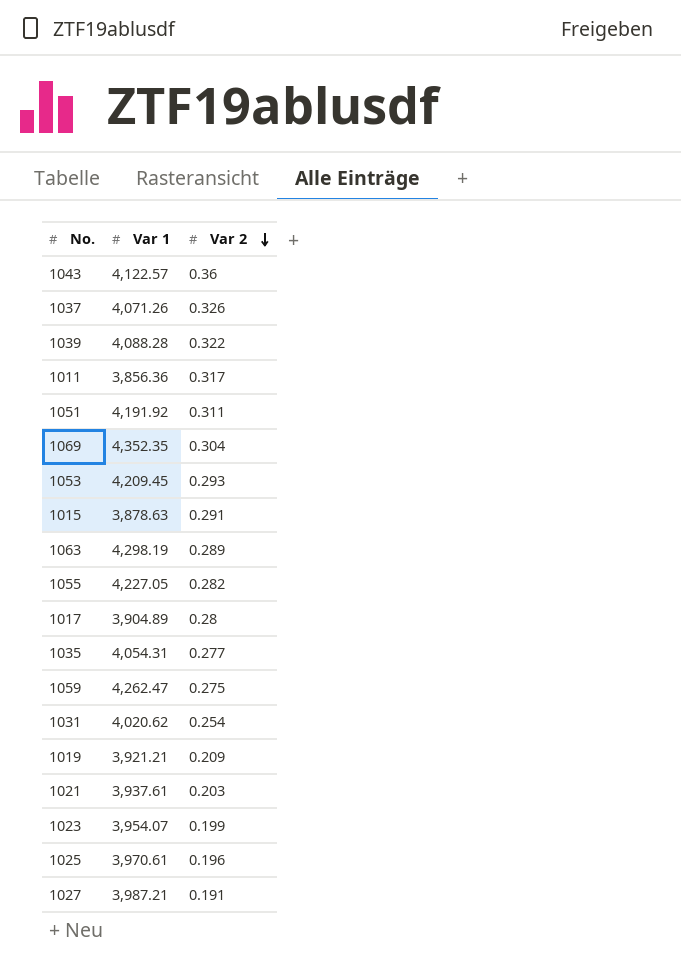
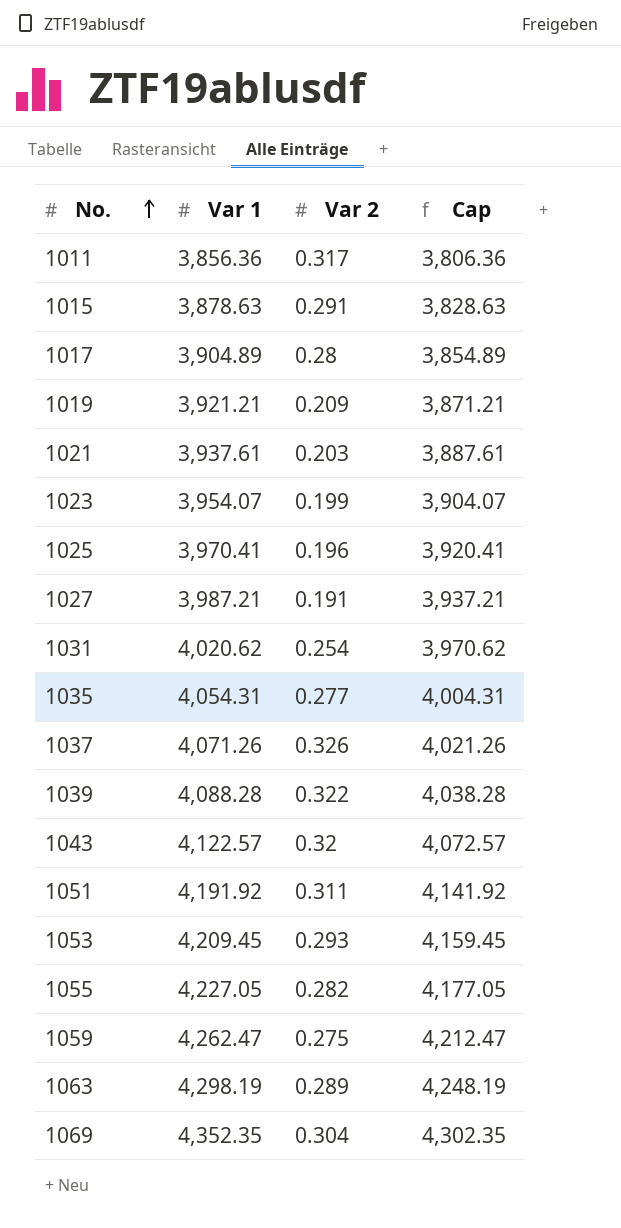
row order: Var 2 descending -> No. ascending
column Cap | formula: none -> [Var 1] - 50
1025 | Var 1: 3,970.61 -> 3,970.41
1043 | Var 2: 0.36 -> 0.32

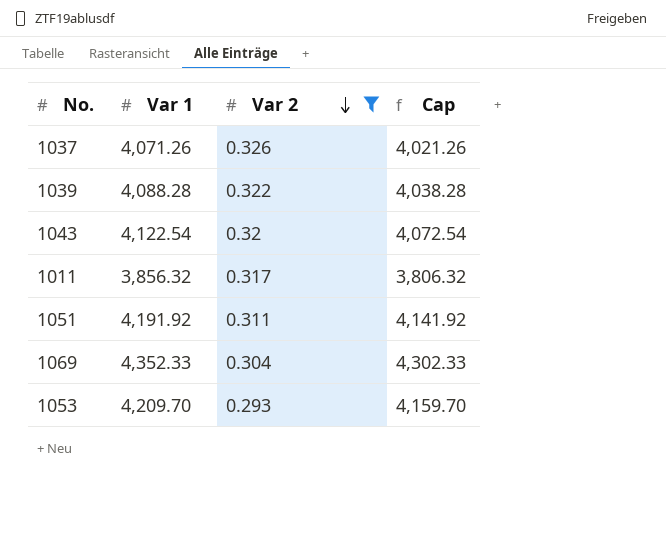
filter: none -> Var 2 >= 0.293
row order: No. ascending -> Var 2 descending
1043 | Var 1: 4,122.57 -> 4,122.54
1043 | Cap: 4,072.57 -> 4,072.54
1011 | Var 1: 3,856.36 -> 3,856.32
1011 | Cap: 3,806.36 -> 3,806.32
1069 | Var 1: 4,352.35 -> 4,352.33
1069 | Cap: 4,302.35 -> 4,302.33
1053 | Var 1: 4,209.45 -> 4,209.70
1053 | Cap: 4,159.45 -> 4,159.70

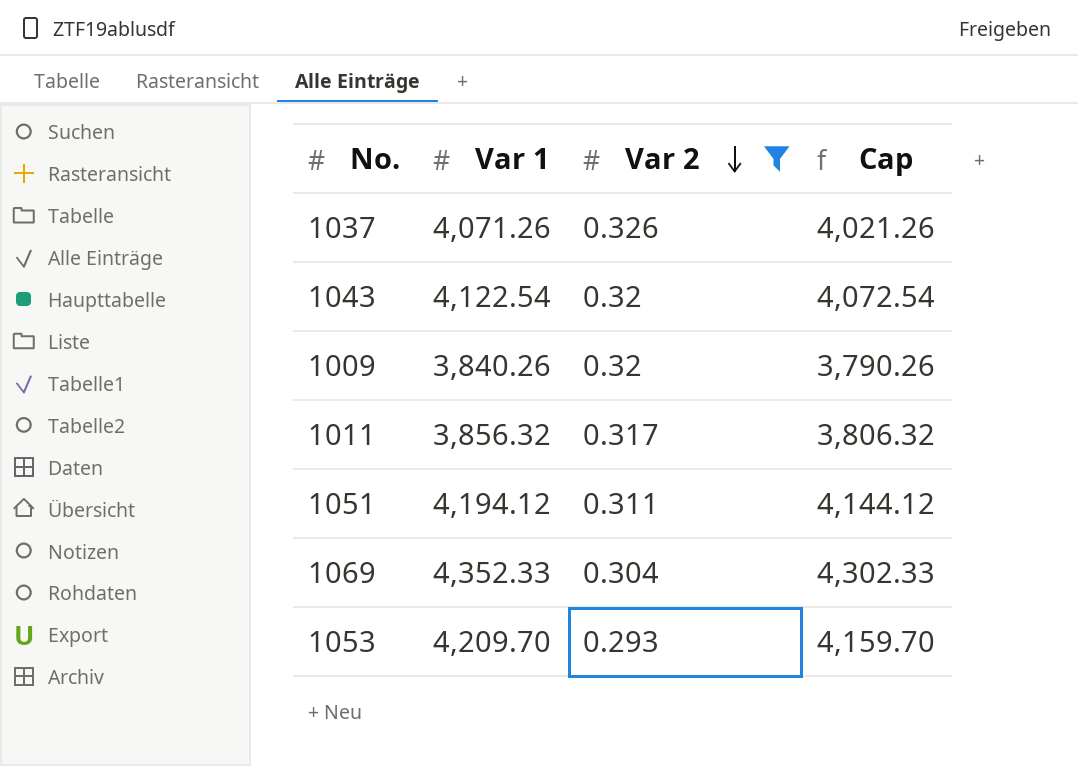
row 1039: 4,088.28 | 0.322 | 4,038.28 -> none
row 1009: none -> 3,840.26 | 0.32 | 3,790.26
1051 | Var 1: 4,191.92 -> 4,194.12
1051 | Cap: 4,141.92 -> 4,144.12

